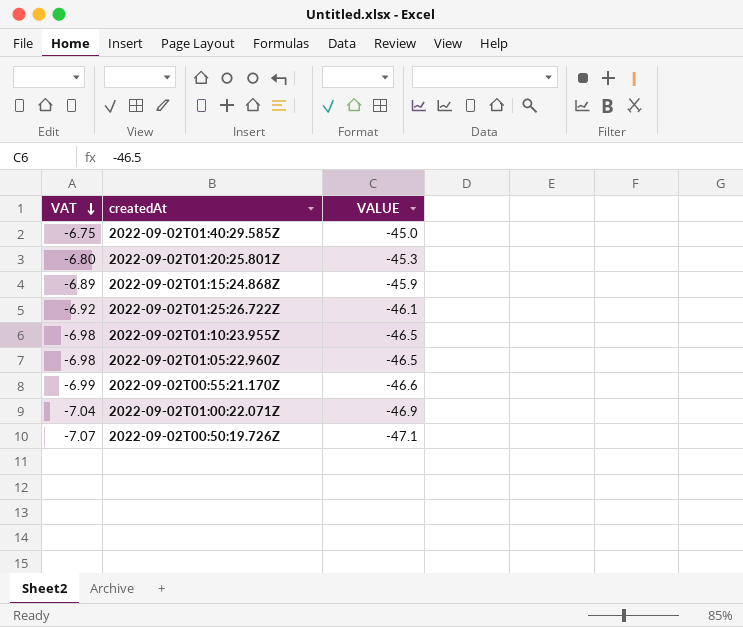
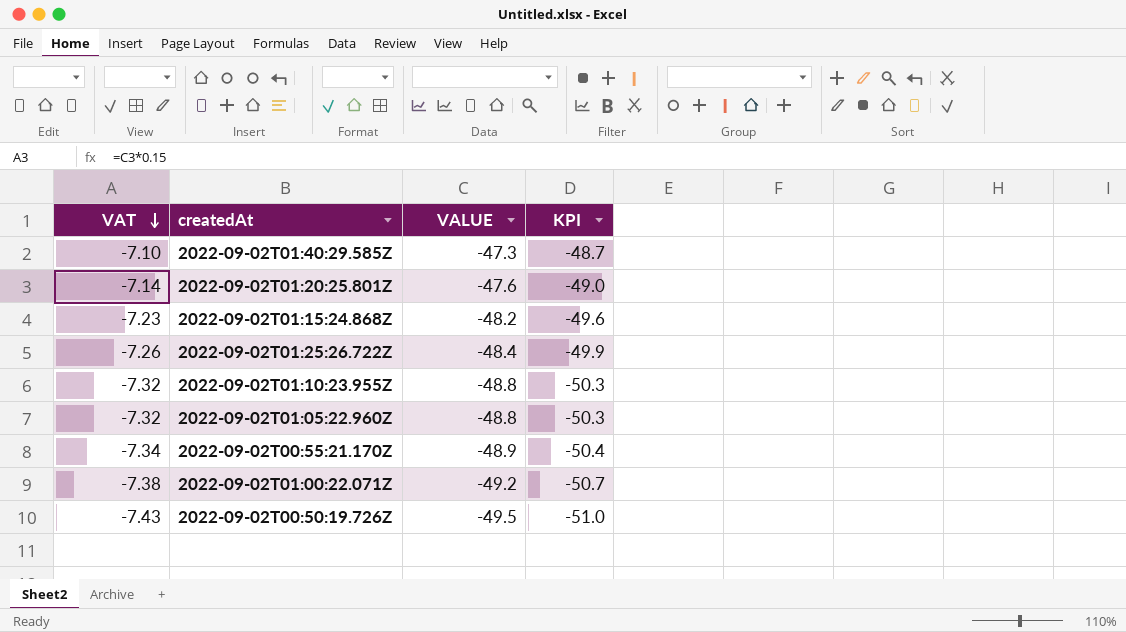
column KPI | formula: none -> [VALUE] * 1.03
2022-09-02T01:40:29.585Z | VAT: -6.75 -> -7.10
2022-09-02T01:40:29.585Z | VALUE: -45.0 -> -47.3
2022-09-02T01:20:25.801Z | VAT: -6.80 -> -7.14
2022-09-02T01:20:25.801Z | VALUE: -45.3 -> -47.6
2022-09-02T01:15:24.868Z | VAT: -6.89 -> -7.23
2022-09-02T01:15:24.868Z | VALUE: -45.9 -> -48.2
2022-09-02T01:25:26.722Z | VAT: -6.92 -> -7.26
2022-09-02T01:25:26.722Z | VALUE: -46.1 -> -48.4
2022-09-02T01:10:23.955Z | VAT: -6.98 -> -7.32
2022-09-02T01:10:23.955Z | VALUE: -46.5 -> -48.8
2022-09-02T01:05:22.960Z | VAT: -6.98 -> -7.32
2022-09-02T01:05:22.960Z | VALUE: -46.5 -> -48.8
2022-09-02T00:55:21.170Z | VAT: -6.99 -> -7.34
2022-09-02T00:55:21.170Z | VALUE: -46.6 -> -48.9
2022-09-02T01:00:22.071Z | VAT: -7.04 -> -7.38
2022-09-02T01:00:22.071Z | VALUE: -46.9 -> -49.2
2022-09-02T00:50:19.726Z | VAT: -7.07 -> -7.43
2022-09-02T00:50:19.726Z | VALUE: -47.1 -> -49.5

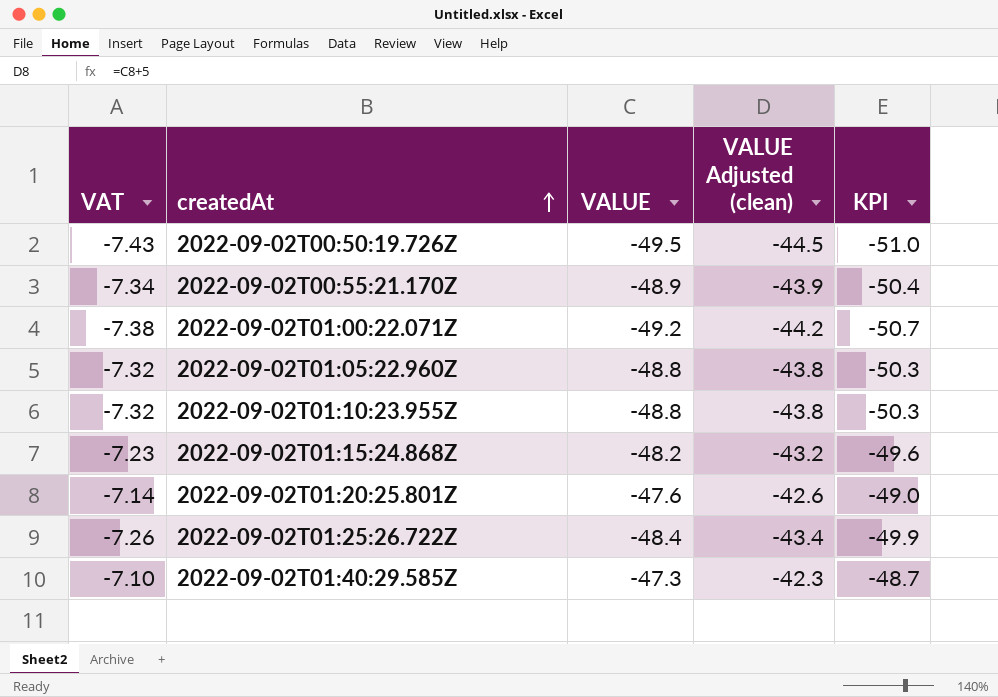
row order: VAT descending -> createdAt ascending
column VALUE Adjusted (clean) | formula: none -> [VALUE] + 5

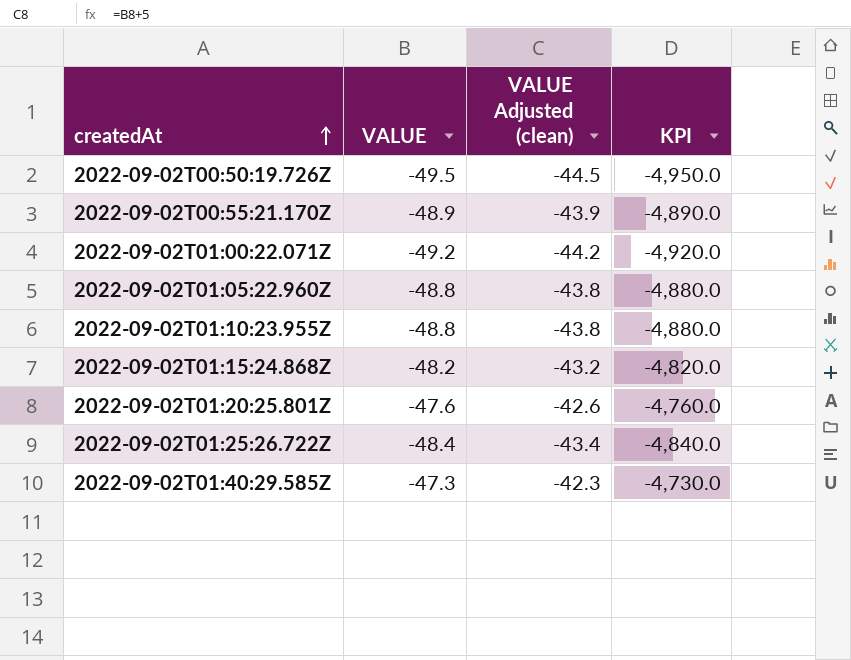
column VAT | formula: [VALUE] * 0.15 -> none
column KPI | formula: [VALUE] * 1.03 -> [VALUE] * 100

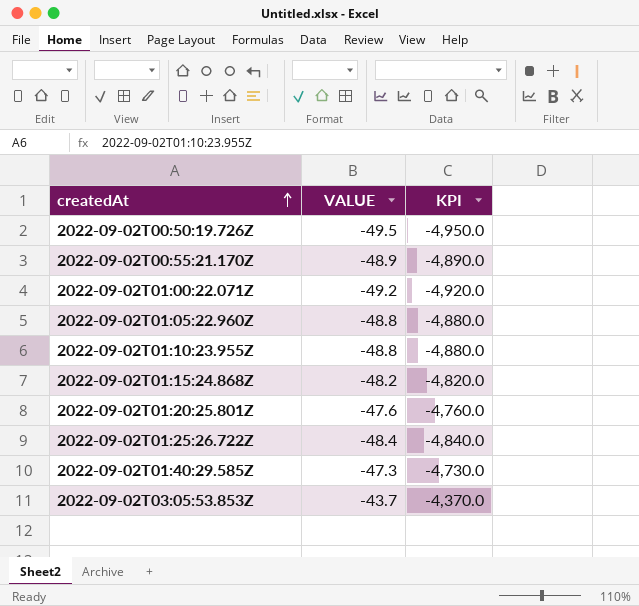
column VALUE Adjusted (clean) | formula: [VALUE] + 5 -> none
row 2022-09-02T03:05:53.853Z: none -> -43.7 | -4,370.0

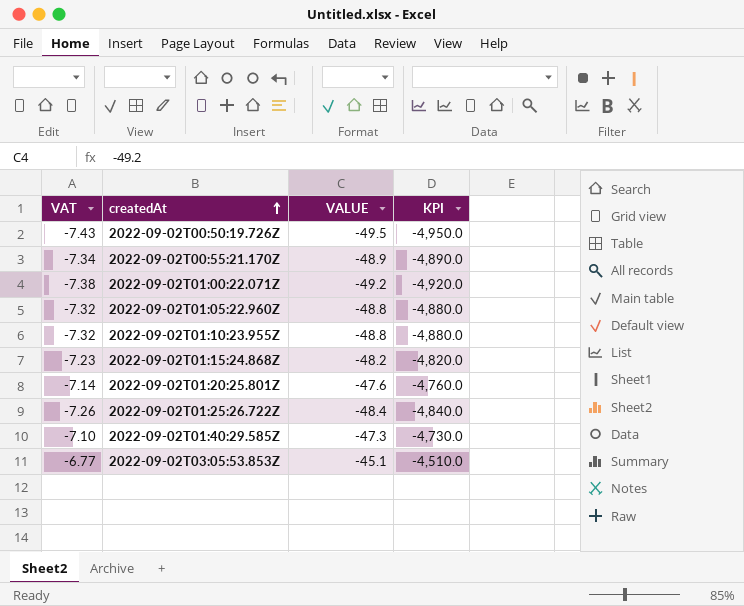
column VAT | formula: none -> [VALUE] * 0.15
2022-09-02T03:05:53.853Z | VALUE: -43.7 -> -45.1
2022-09-02T03:05:53.853Z | KPI: -4,370.0 -> -4,510.0

